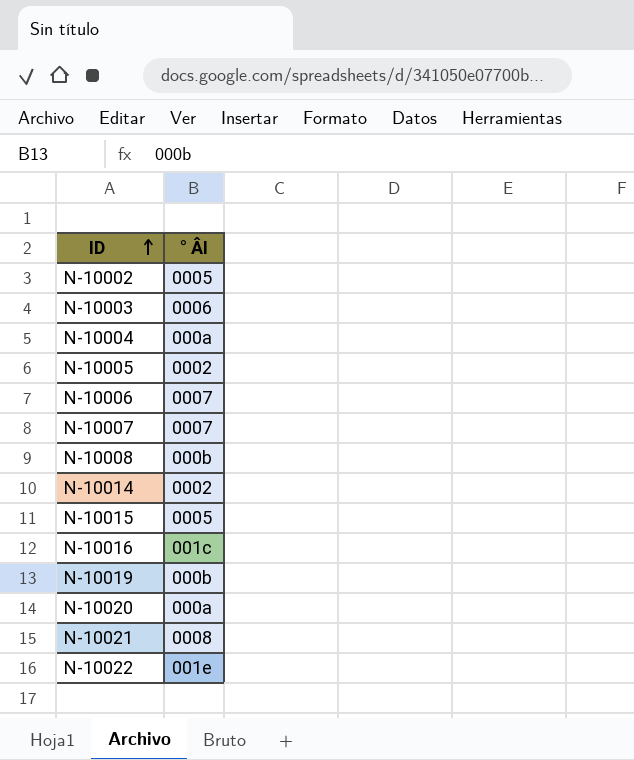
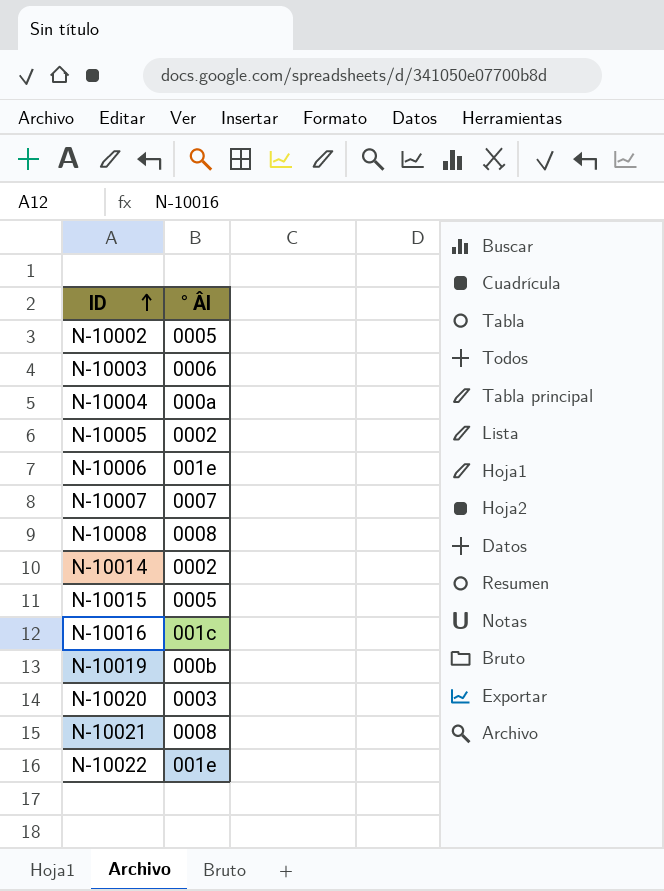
N-10006 | ° ÂI: 0007 -> 001e
N-10008 | ° ÂI: 000b -> 0008
N-10020 | ° ÂI: 000a -> 0003

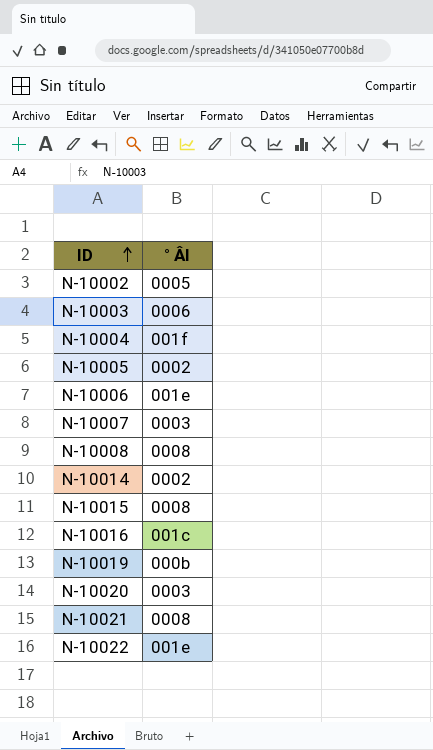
N-10004 | ° ÂI: 000a -> 001f
N-10007 | ° ÂI: 0007 -> 0003
N-10015 | ° ÂI: 0005 -> 0008

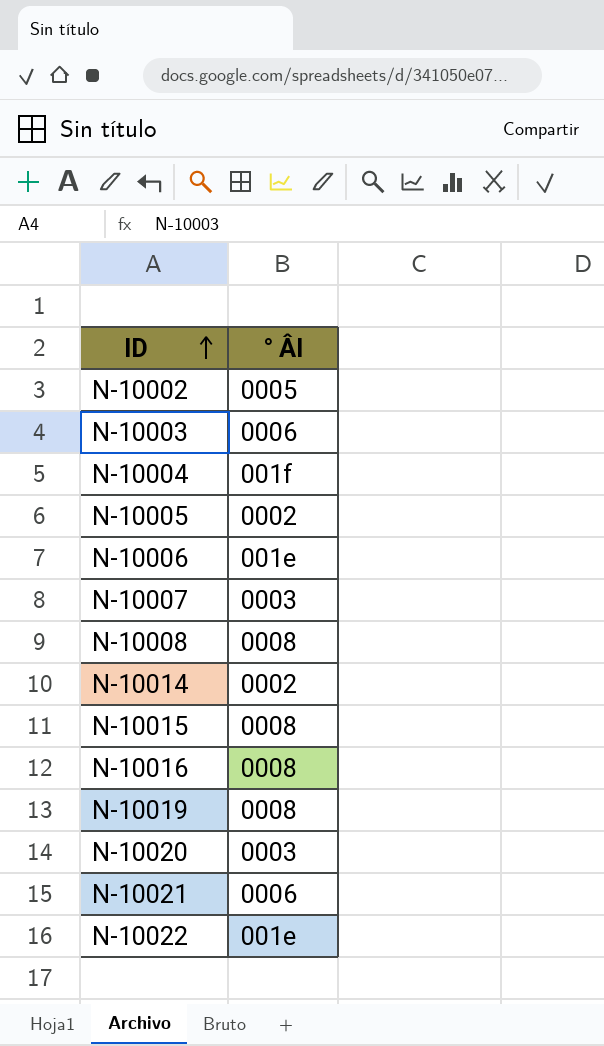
N-10016 | ° ÂI: 001c -> 0008
N-10019 | ° ÂI: 000b -> 0008
N-10021 | ° ÂI: 0008 -> 0006

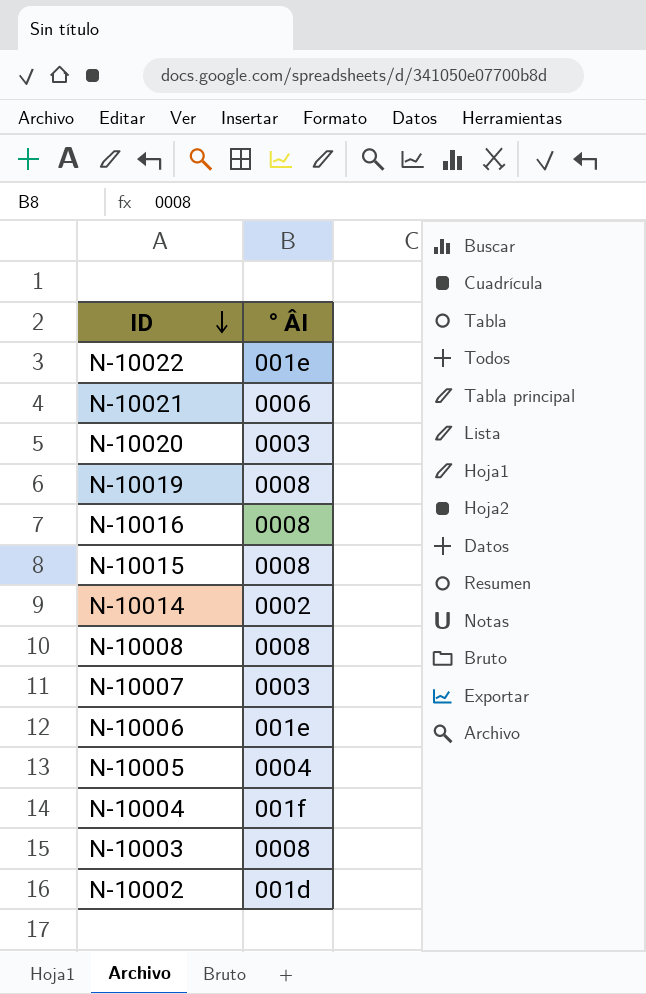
row order: ID ascending -> ID descending
N-10005 | ° ÂI: 0002 -> 0004
N-10003 | ° ÂI: 0006 -> 0008
N-10002 | ° ÂI: 0005 -> 001d

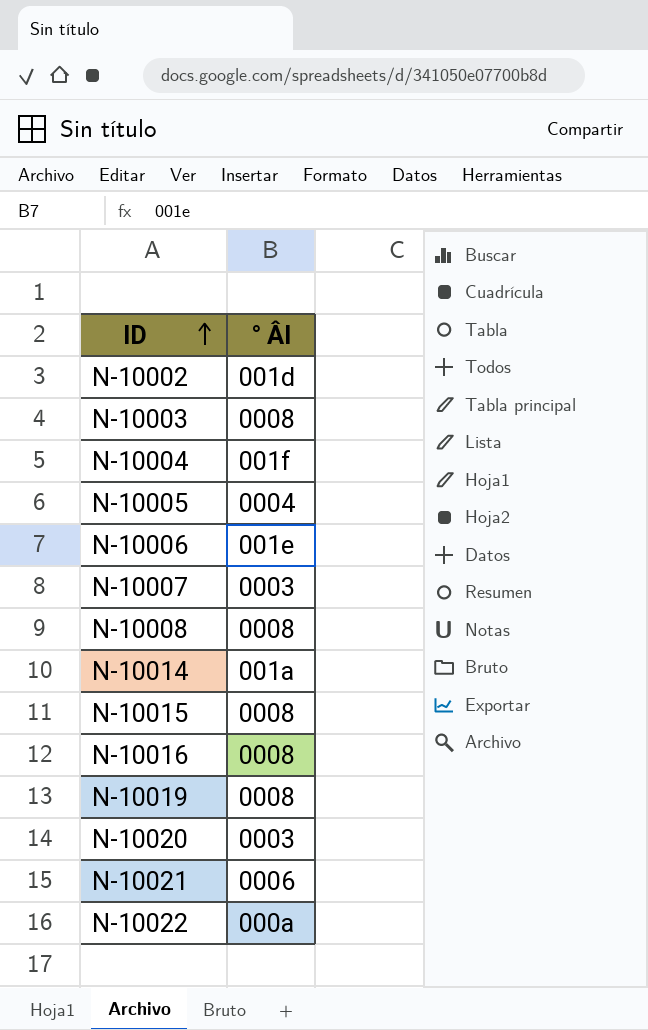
row order: ID descending -> ID ascending
N-10014 | ° ÂI: 0002 -> 001a
N-10022 | ° ÂI: 001e -> 000a

